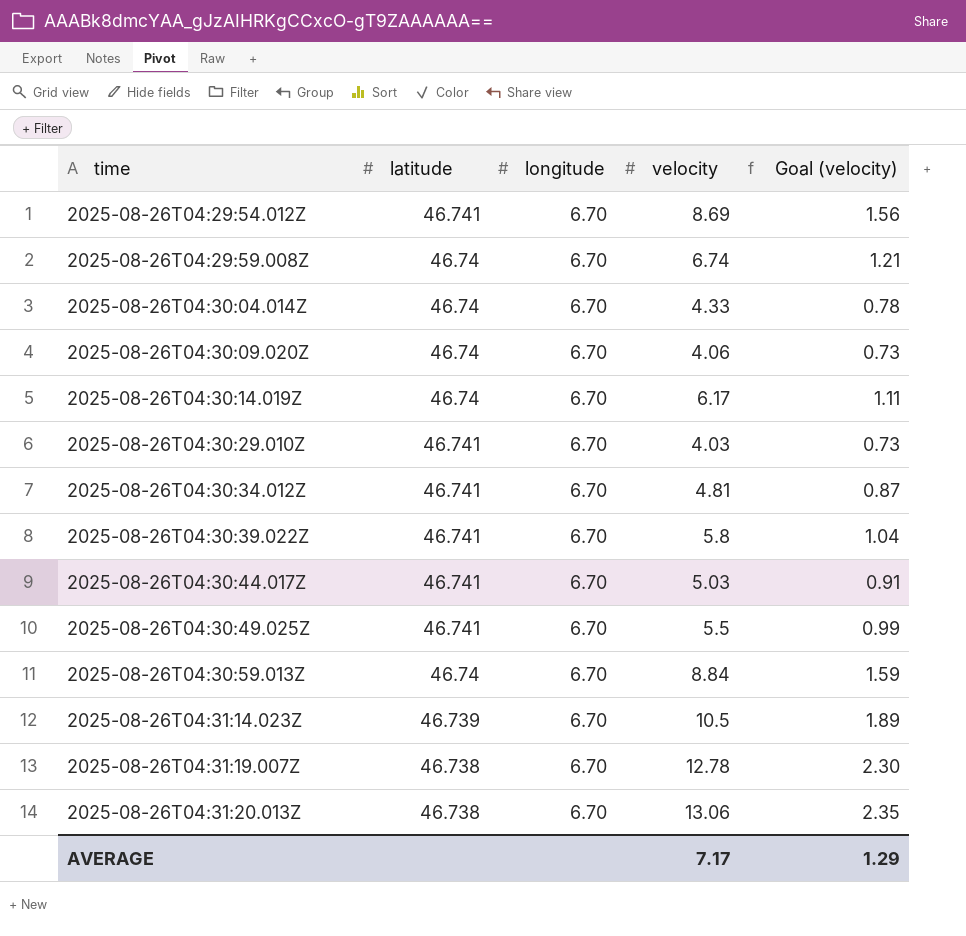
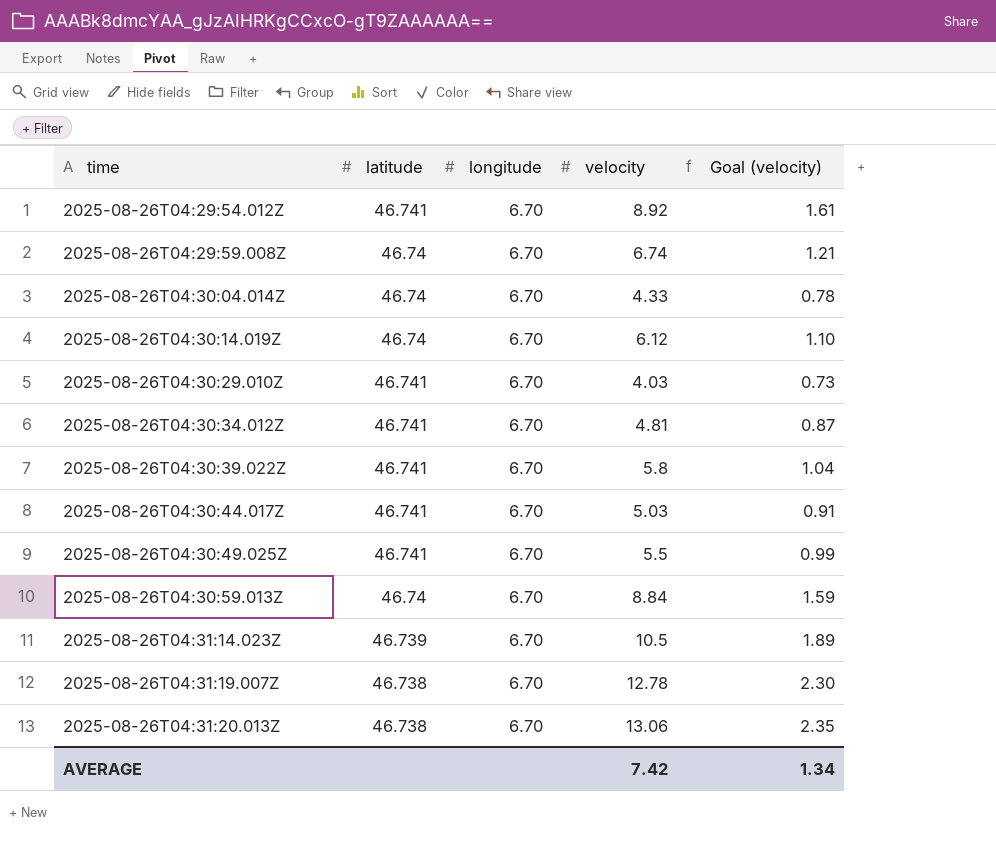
row 2025-08-26T04:30:09.020Z: 46.74 | 6.70 | 4.06 | 0.73 -> none
2025-08-26T04:29:54.012Z | velocity: 8.69 -> 8.92
2025-08-26T04:29:54.012Z | Goal (velocity): 1.56 -> 1.61
2025-08-26T04:30:14.019Z | velocity: 6.17 -> 6.12
2025-08-26T04:30:14.019Z | Goal (velocity): 1.11 -> 1.10
AVERAGE | velocity: 7.17 -> 7.42
AVERAGE | Goal (velocity): 1.29 -> 1.34

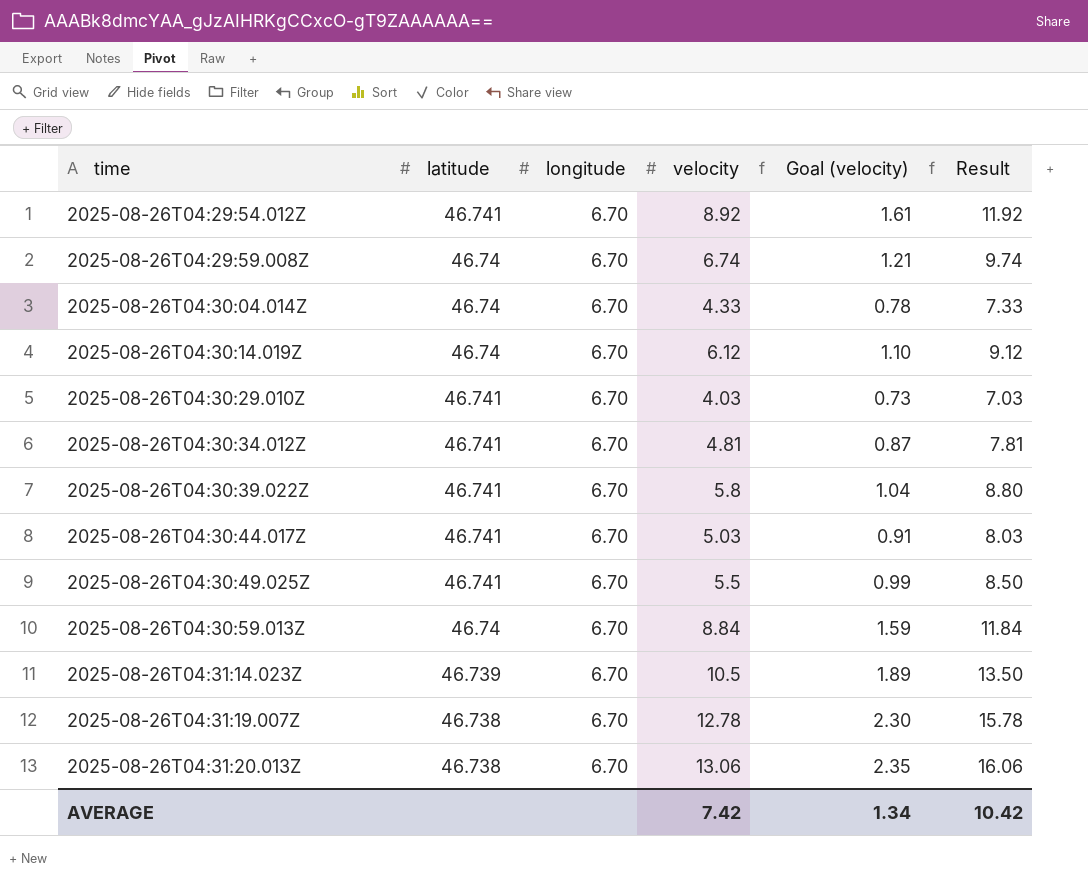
column Result | formula: none -> [velocity] + 3

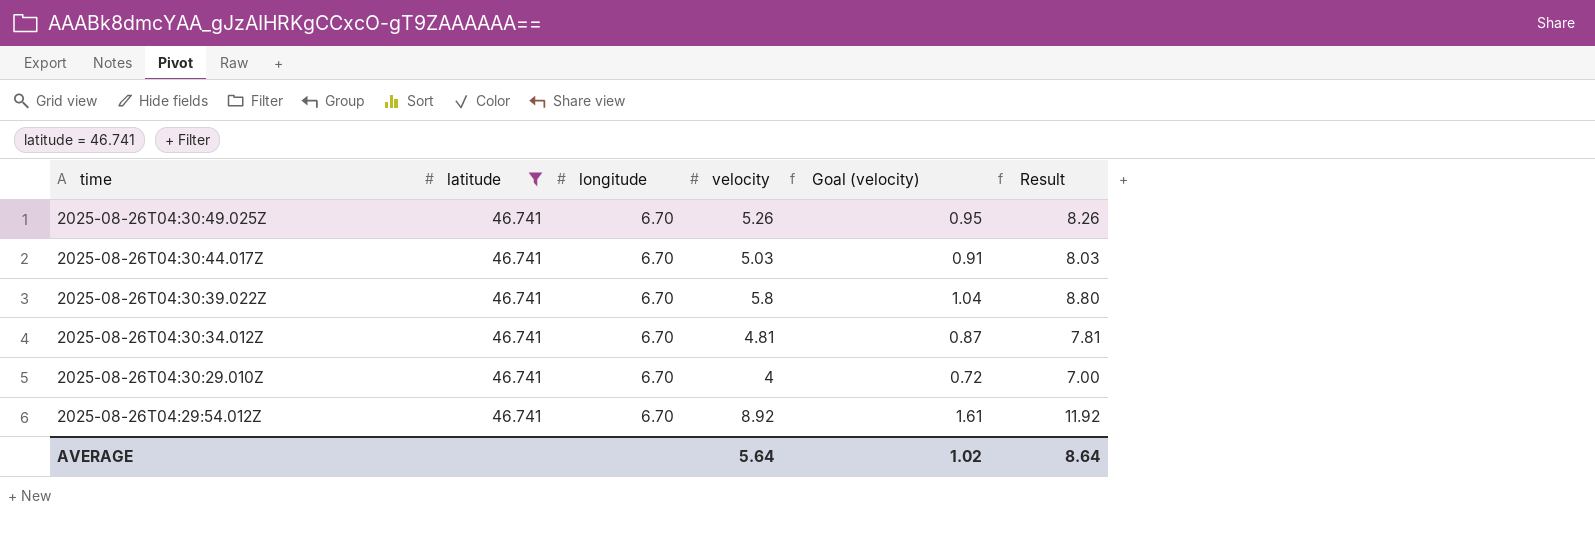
filter: none -> latitude = 46.741
row order: time ascending -> time descending
2025-08-26T04:30:49.025Z | velocity: 5.5 -> 5.26
2025-08-26T04:30:49.025Z | Goal (velocity): 0.99 -> 0.95
2025-08-26T04:30:49.025Z | Result: 8.50 -> 8.26
2025-08-26T04:30:29.010Z | velocity: 4.03 -> 4
2025-08-26T04:30:29.010Z | Goal (velocity): 0.73 -> 0.72
2025-08-26T04:30:29.010Z | Result: 7.03 -> 7.00
AVERAGE | velocity: 7.42 -> 5.64
AVERAGE | Goal (velocity): 1.34 -> 1.02
AVERAGE | Result: 10.42 -> 8.64

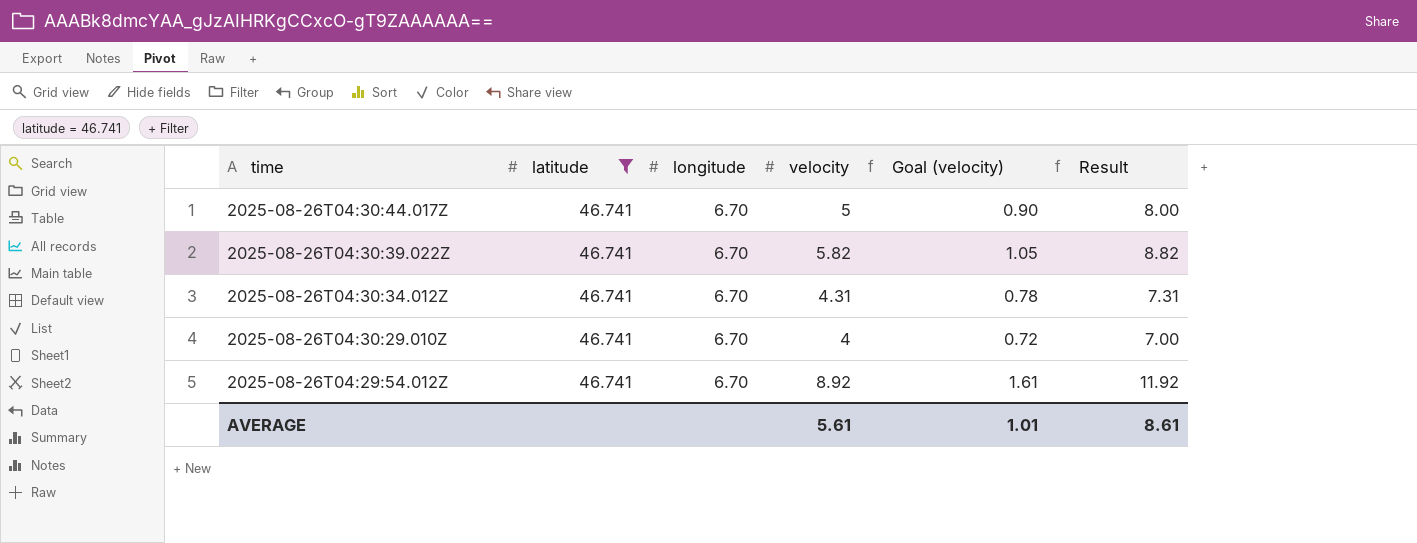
row 2025-08-26T04:30:49.025Z: 46.741 | 6.70 | 5.26 | 0.95 | 8.26 -> none
2025-08-26T04:30:44.017Z | velocity: 5.03 -> 5
2025-08-26T04:30:44.017Z | Goal (velocity): 0.91 -> 0.90
2025-08-26T04:30:44.017Z | Result: 8.03 -> 8.00
2025-08-26T04:30:39.022Z | velocity: 5.8 -> 5.82
2025-08-26T04:30:39.022Z | Goal (velocity): 1.04 -> 1.05
2025-08-26T04:30:39.022Z | Result: 8.80 -> 8.82
2025-08-26T04:30:34.012Z | velocity: 4.81 -> 4.31
2025-08-26T04:30:34.012Z | Goal (velocity): 0.87 -> 0.78
2025-08-26T04:30:34.012Z | Result: 7.81 -> 7.31
AVERAGE | velocity: 5.64 -> 5.61
AVERAGE | Goal (velocity): 1.02 -> 1.01
AVERAGE | Result: 8.64 -> 8.61

